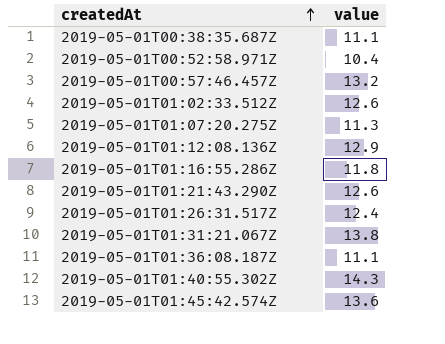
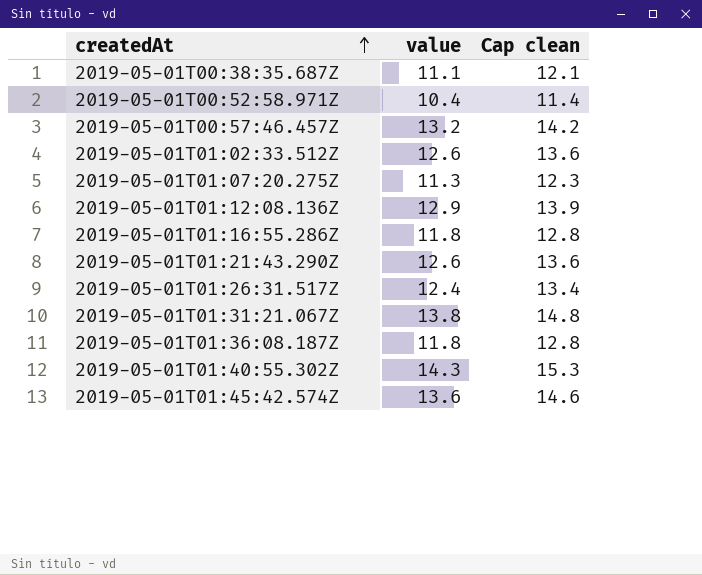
column Cap clean | formula: none -> [value] + 1
2019-05-01T01:36:08.187Z | value: 11.1 -> 11.8

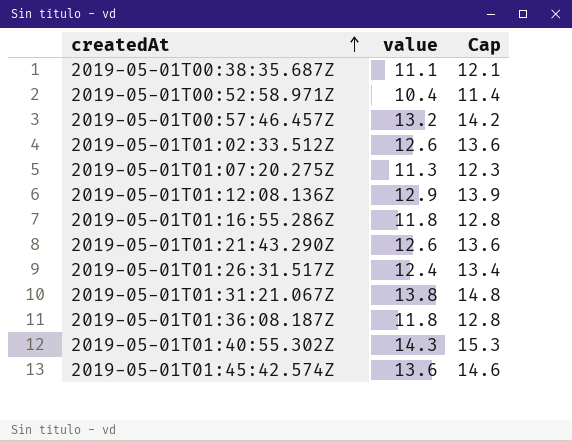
column name: Cap clean -> Cap

